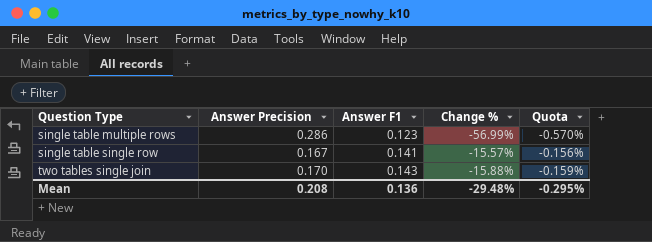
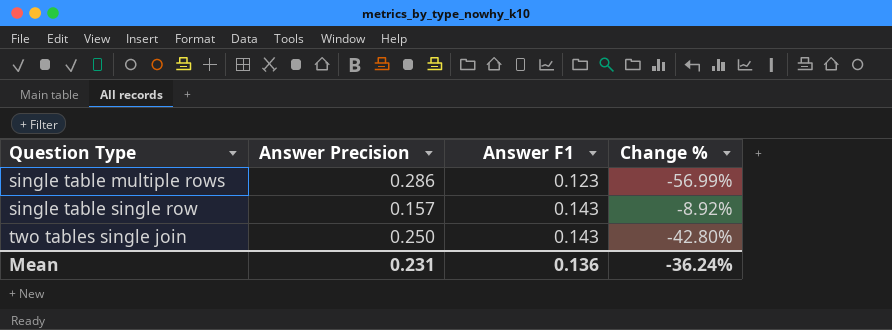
column Quota | formula: [Change %] * 0.01 -> none
single table single row | Answer Precision: 0.167 -> 0.157
single table single row | Answer F1: 0.141 -> 0.143
single table single row | Change %: -15.57% -> -8.92%
two tables single join | Answer Precision: 0.170 -> 0.250
two tables single join | Change %: -15.88% -> -42.80%
Mean | Answer Precision: 0.208 -> 0.231
Mean | Change %: -29.48% -> -36.24%

